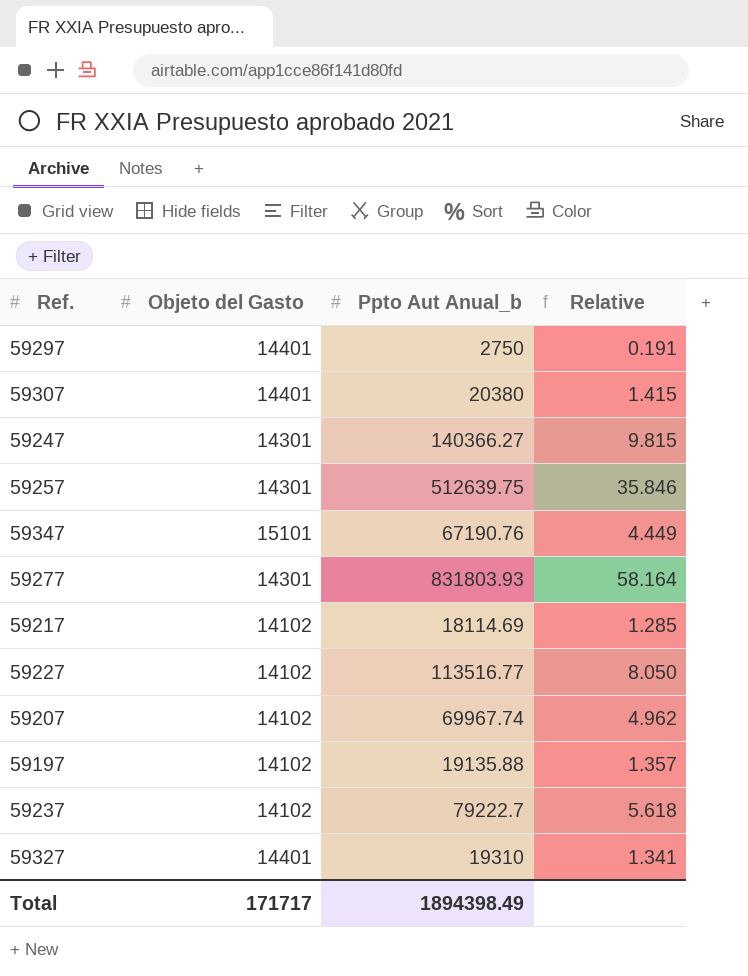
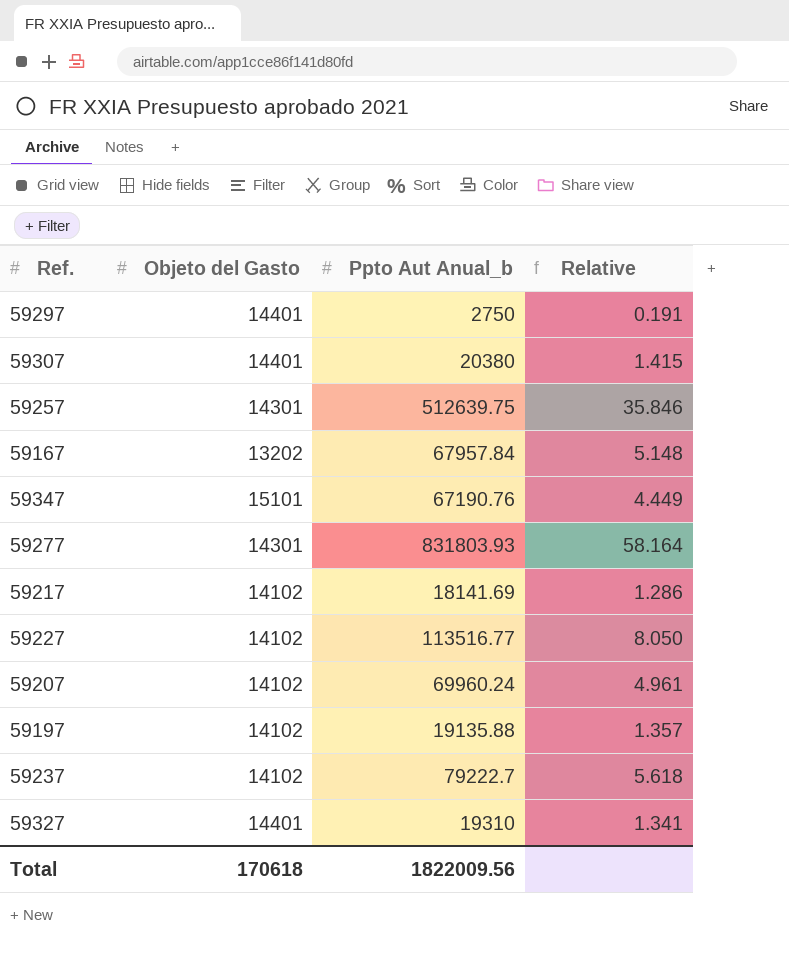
row 59247: 14301 | 140366.27 | 9.815 -> none
row 59167: none -> 13202 | 67957.84 | 5.148
59217 | Ppto Aut Anual_b: 18114.69 -> 18141.69
59217 | Relative: 1.285 -> 1.286
59207 | Ppto Aut Anual_b: 69967.74 -> 69960.24
59207 | Relative: 4.962 -> 4.961
Total | Objeto del Gasto: 171717 -> 170618
Total | Ppto Aut Anual_b: 1894398.49 -> 1822009.56

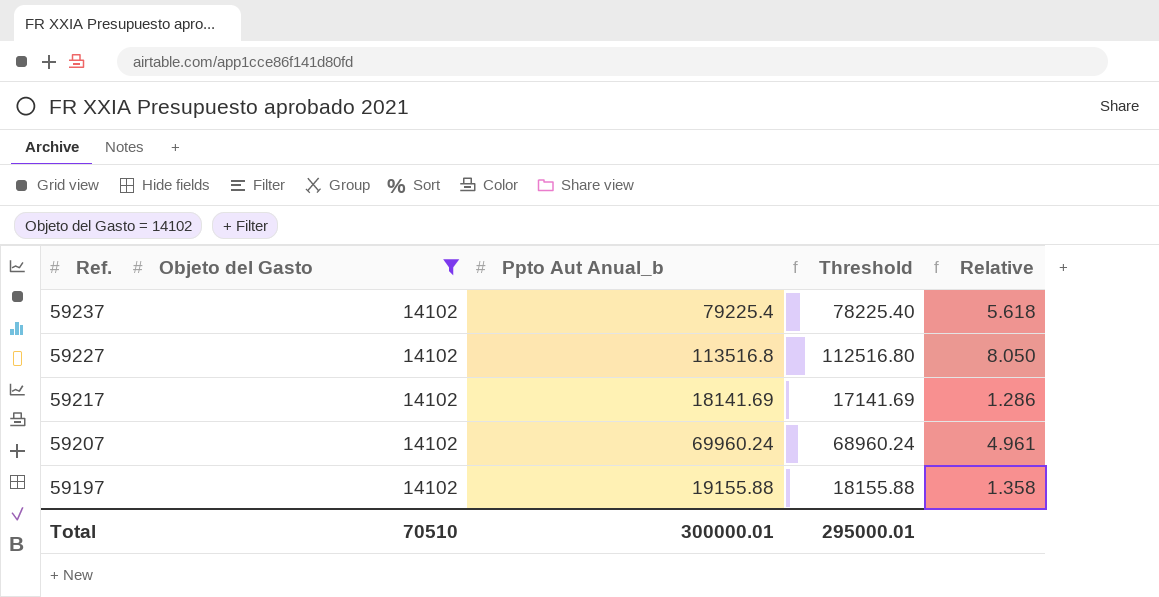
filter: none -> Objeto del Gasto = 14102
row order: none -> Ref. descending
column Threshold | formula: none -> [Ppto Aut Anual_b] - 1000
59237 | Ppto Aut Anual_b: 79222.7 -> 79225.4
59227 | Ppto Aut Anual_b: 113516.77 -> 113516.8
59197 | Ppto Aut Anual_b: 19135.88 -> 19155.88
59197 | Relative: 1.357 -> 1.358
Total | Objeto del Gasto: 170618 -> 70510
Total | Ppto Aut Anual_b: 1822009.56 -> 300000.01

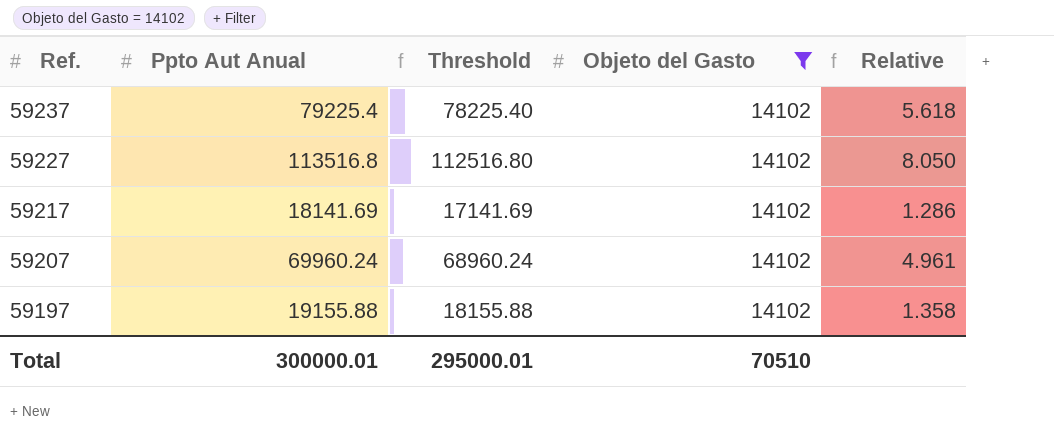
column name: Ppto Aut Anual_b -> Ppto Aut Anual
column Objeto del Gasto | position: 2 -> 4

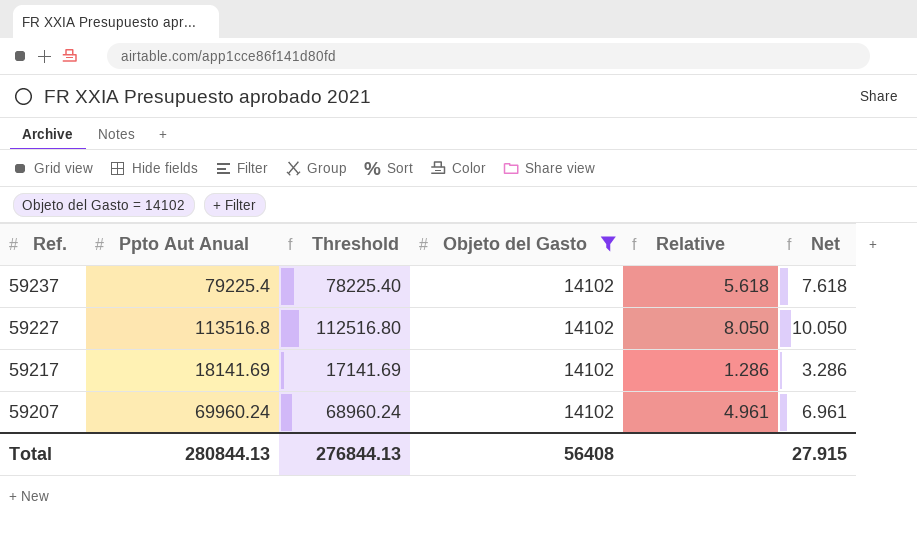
column Net | formula: none -> [Relative] + 2
row 59197: 19155.88 | 18155.88 | 14102 | 1.358 -> none
Total | Ppto Aut Anual: 300000.01 -> 280844.13
Total | Threshold: 295000.01 -> 276844.13
Total | Objeto del Gasto: 70510 -> 56408

